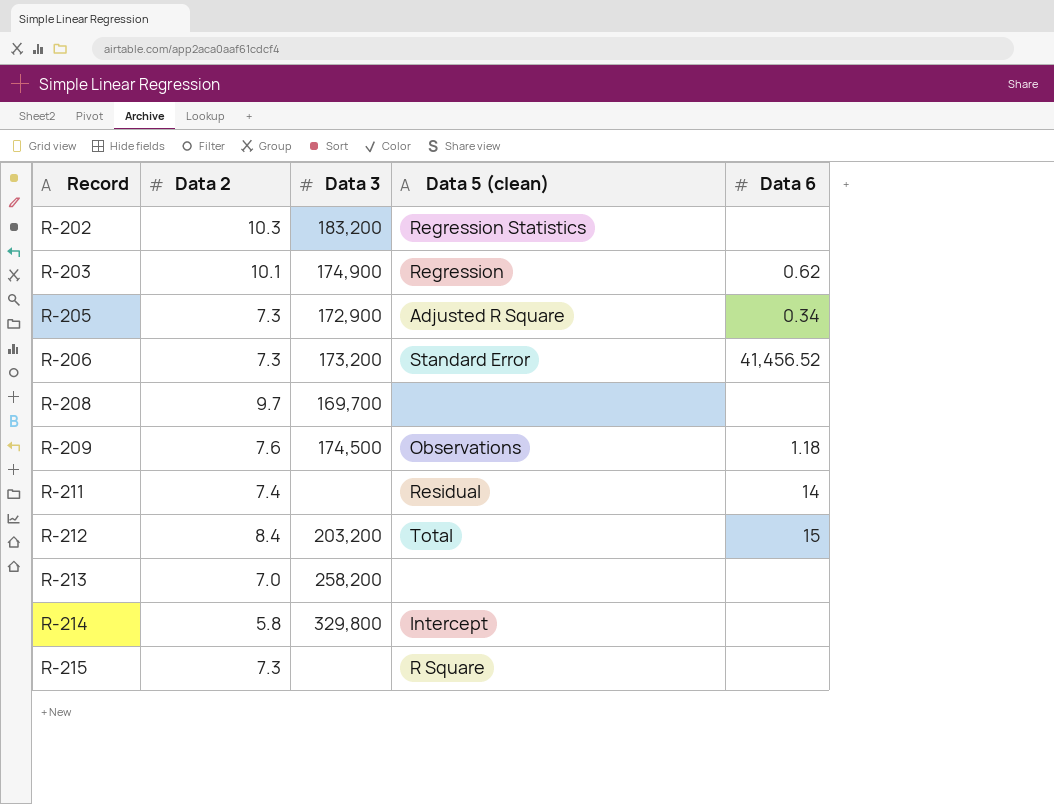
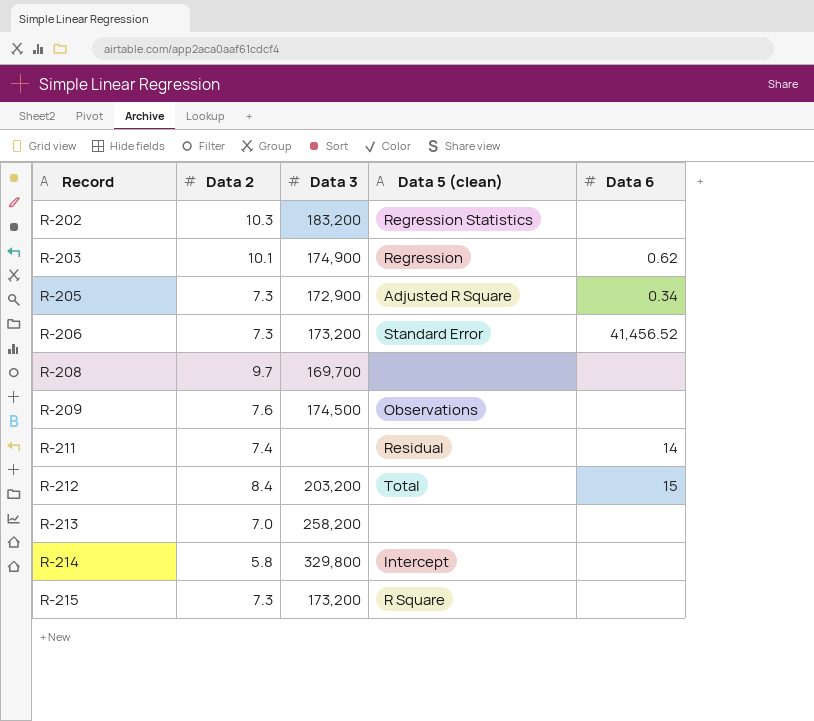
R-209 | Data 6: 1.18 -> none
R-215 | Data 3: none -> 173,200

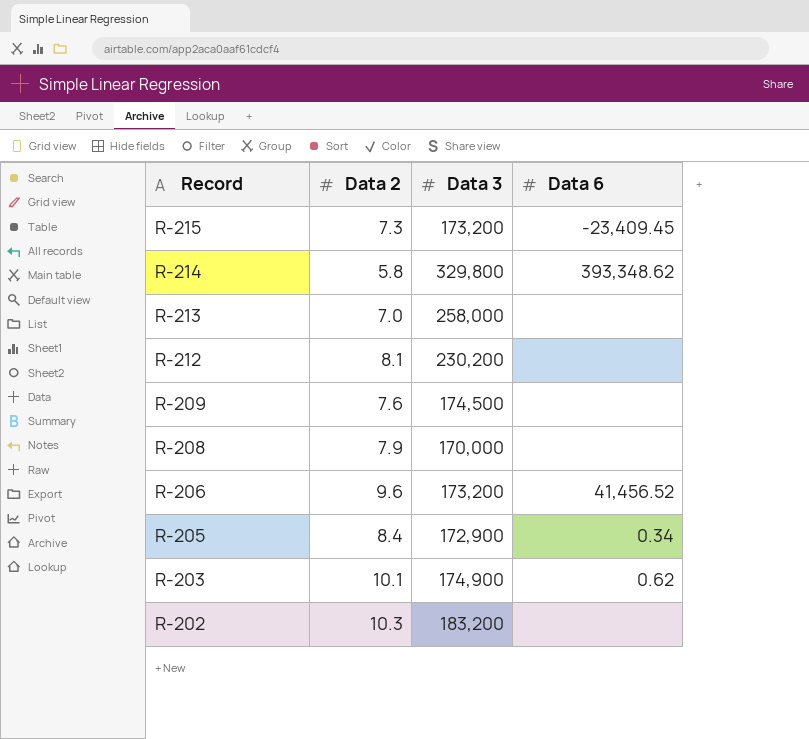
row order: Record ascending -> Record descending
column Data 5 (clean) | position: 4 -> none
row R-211: 7.4 | none | Residual | 14 -> none
R-215 | Data 6: none -> -23,409.45
R-214 | Data 6: none -> 393,348.62
R-213 | Data 3: 258,200 -> 258,000
R-212 | Data 2: 8.4 -> 8.1
R-212 | Data 3: 203,200 -> 230,200
R-212 | Data 6: 15 -> none
R-208 | Data 2: 9.7 -> 7.9
R-208 | Data 3: 169,700 -> 170,000
R-206 | Data 2: 7.3 -> 9.6
R-205 | Data 2: 7.3 -> 8.4

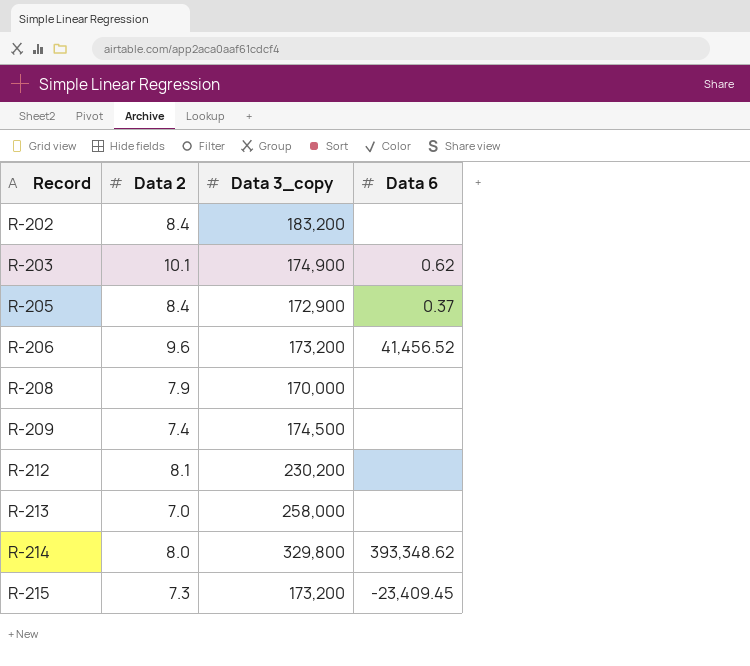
row order: Record descending -> Record ascending
column name: Data 3 -> Data 3_copy
R-202 | Data 2: 10.3 -> 8.4
R-205 | Data 6: 0.34 -> 0.37
R-209 | Data 2: 7.6 -> 7.4
R-214 | Data 2: 5.8 -> 8.0

